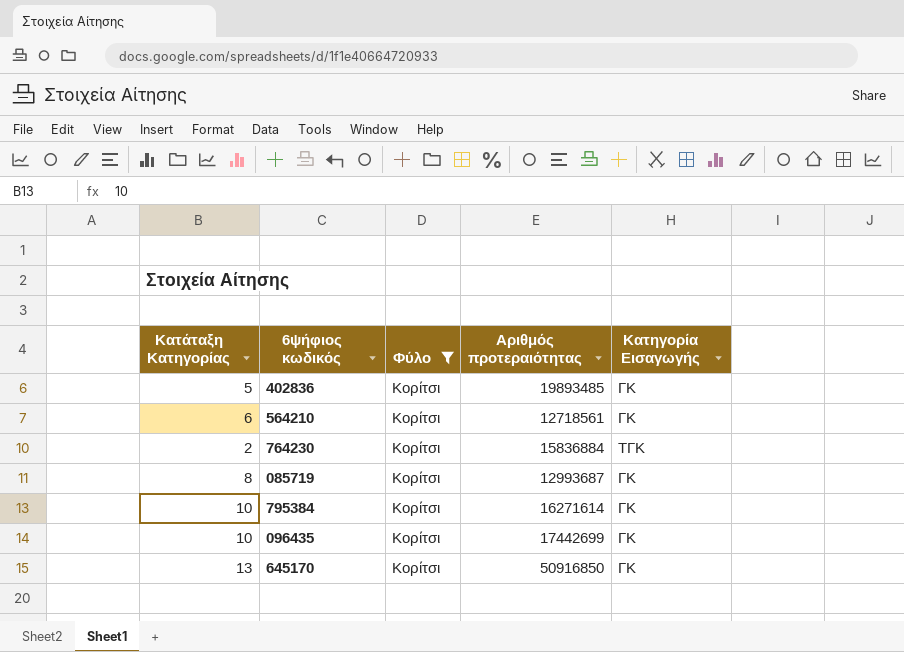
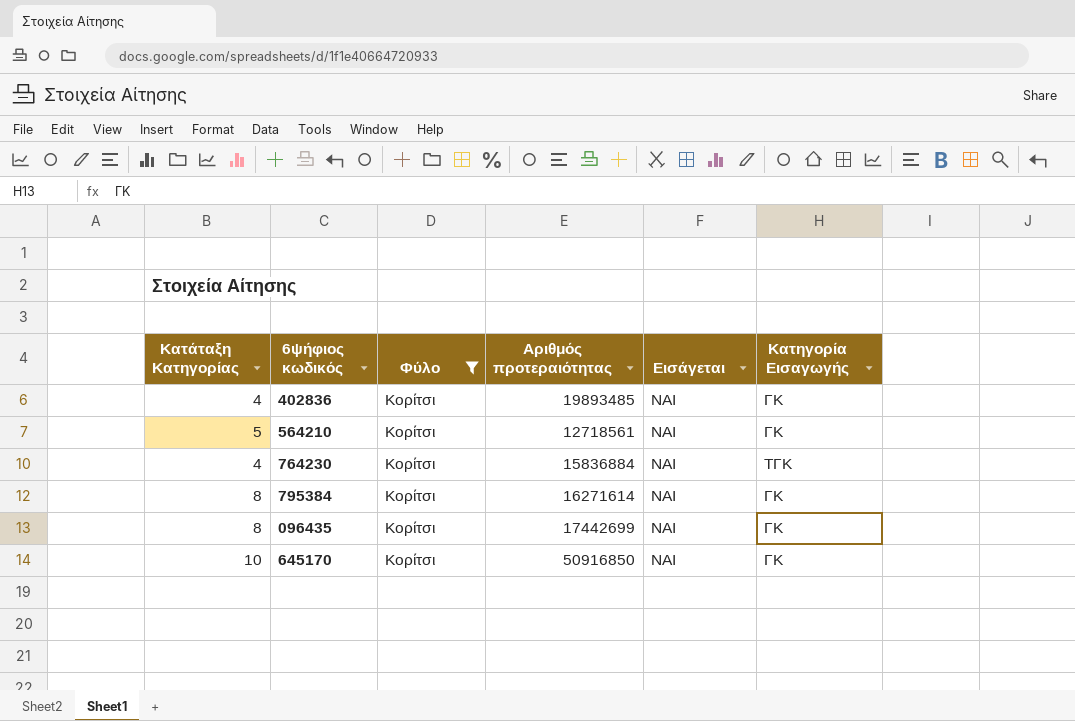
column Εισάγεται | position: none -> 5
row 085719: 8 | Κορίτσι | 12993687 | ΓΚ -> none
402836 | Κατάταξη Κατηγορίας: 5 -> 4
564210 | Κατάταξη Κατηγορίας: 6 -> 5
764230 | Κατάταξη Κατηγορίας: 2 -> 4
795384 | Κατάταξη Κατηγορίας: 10 -> 8
096435 | Κατάταξη Κατηγορίας: 10 -> 8
645170 | Κατάταξη Κατηγορίας: 13 -> 10

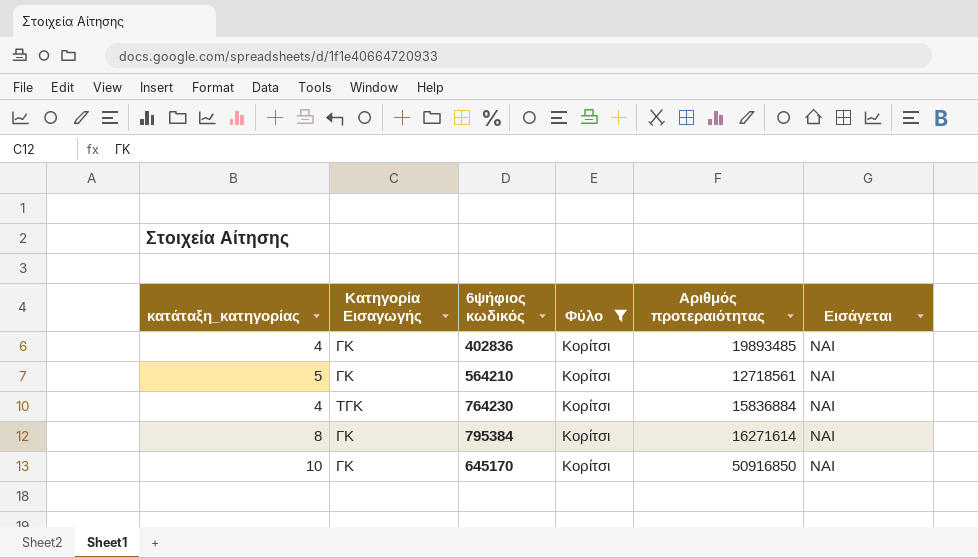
column name: Κατάταξη Κατηγορίας -> κατάταξη_κατηγορίας
column Κατηγορία Εισαγωγής | position: 6 -> 2
row 096435: 8 | Κορίτσι | 17442699 | ΝΑΙ | ΓΚ -> none

